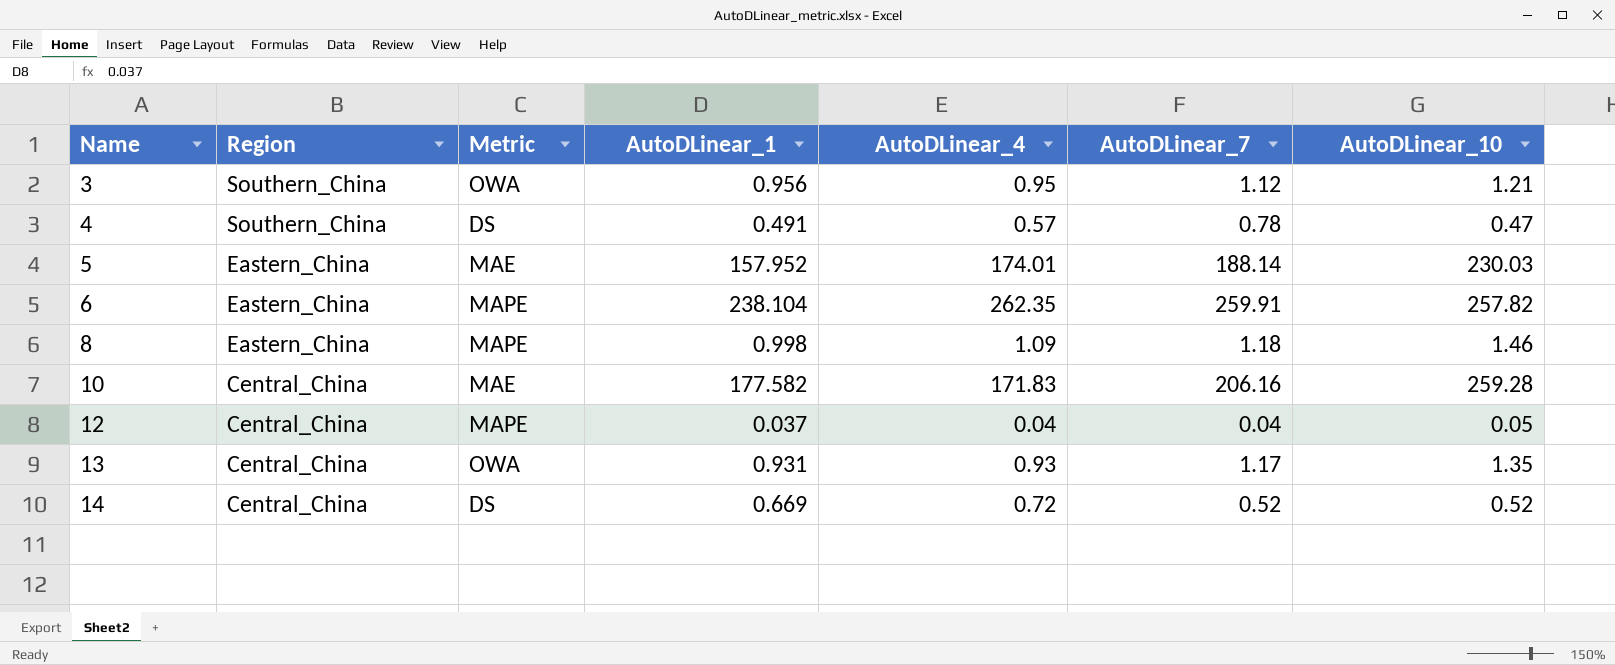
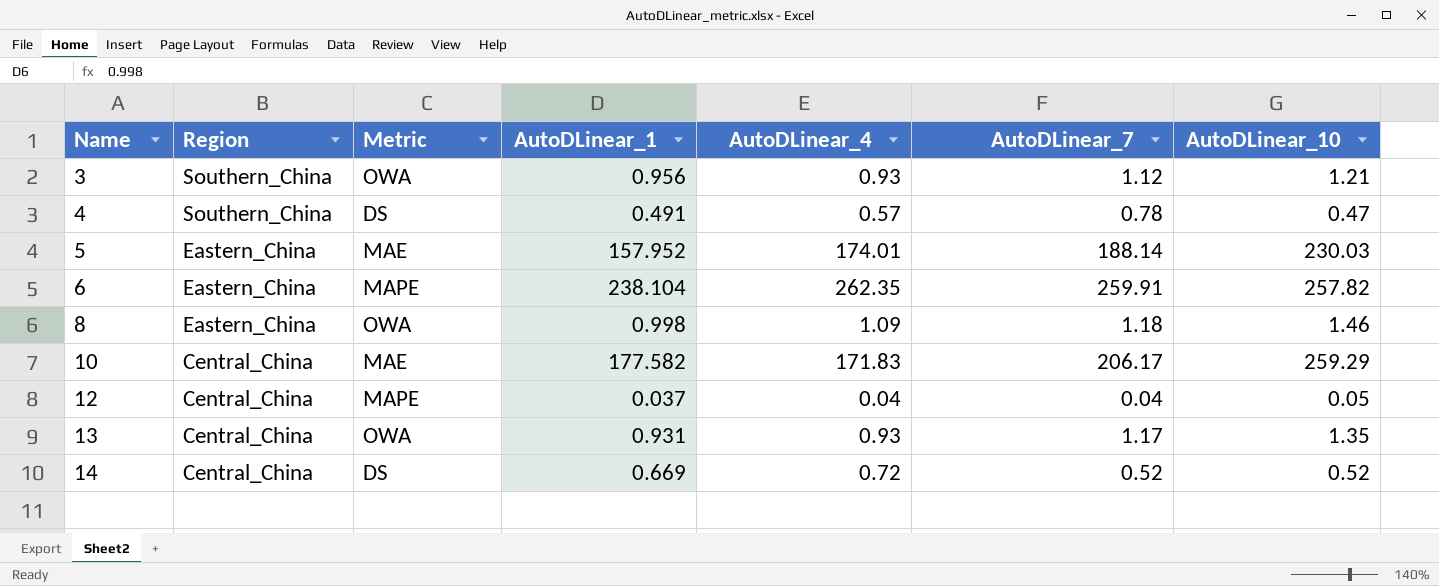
3 | AutoDLinear_4: 0.95 -> 0.93
8 | Metric: MAPE -> OWA
10 | AutoDLinear_7: 206.16 -> 206.17
10 | AutoDLinear_10: 259.28 -> 259.29

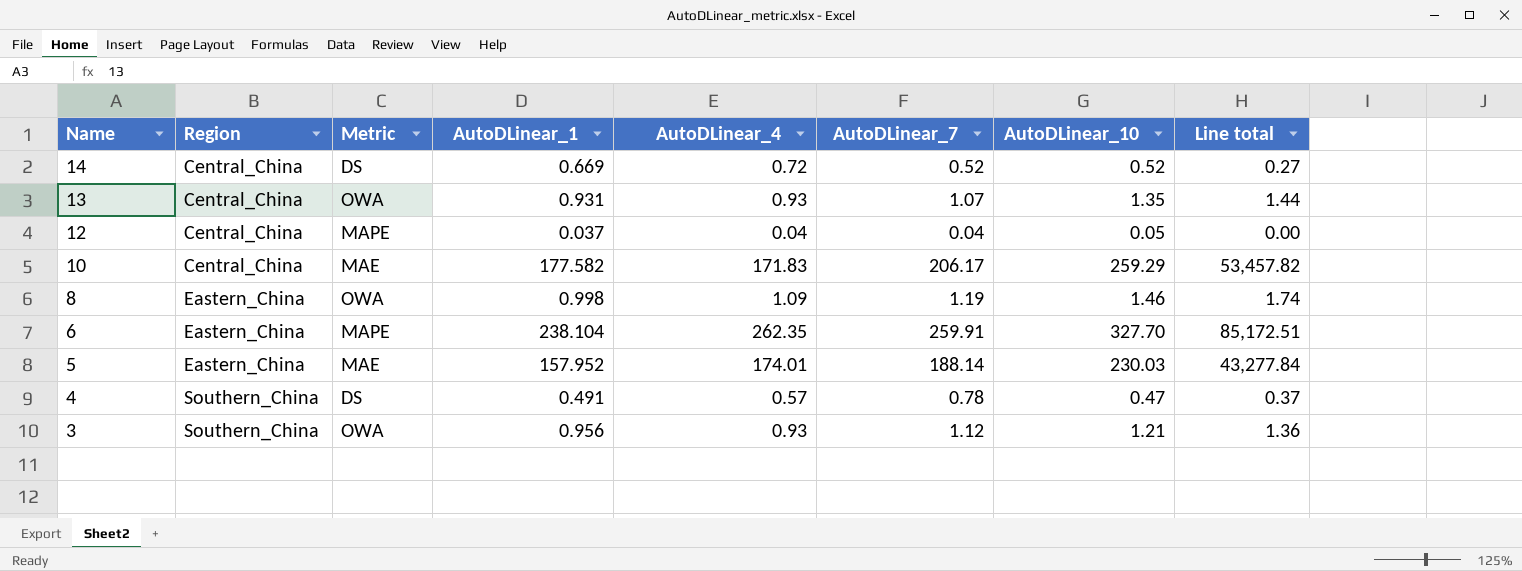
row order: Name ascending -> Name descending
column Line total | formula: none -> [AutoDLinear_7] * [AutoDLinear_10]
13 | AutoDLinear_7: 1.17 -> 1.07
8 | AutoDLinear_7: 1.18 -> 1.19
6 | AutoDLinear_10: 257.82 -> 327.70

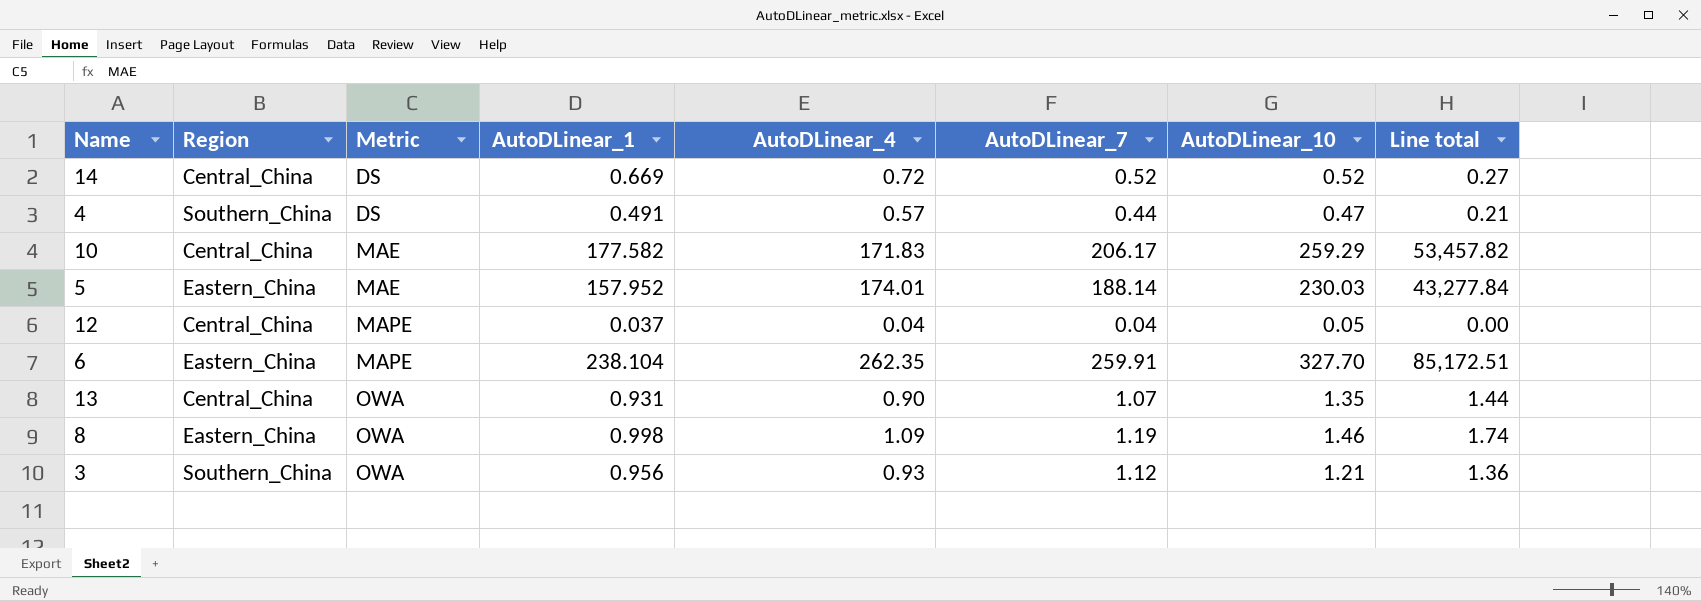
row order: Name descending -> Metric ascending
4 | AutoDLinear_7: 0.78 -> 0.44
4 | Line total: 0.37 -> 0.21
13 | AutoDLinear_4: 0.93 -> 0.90

